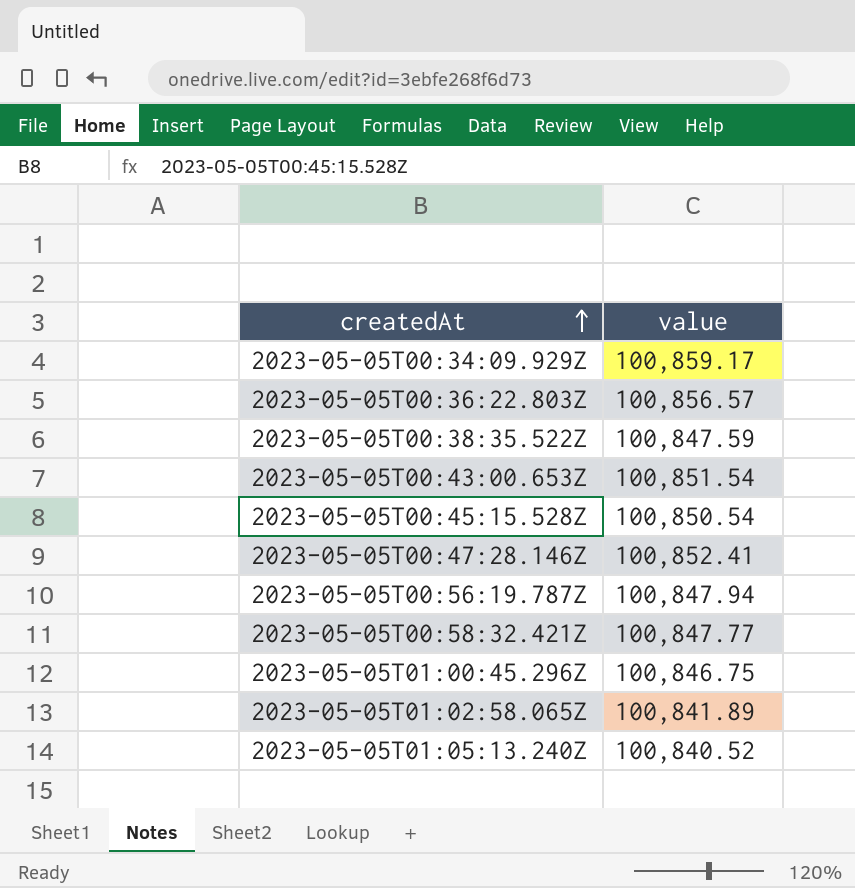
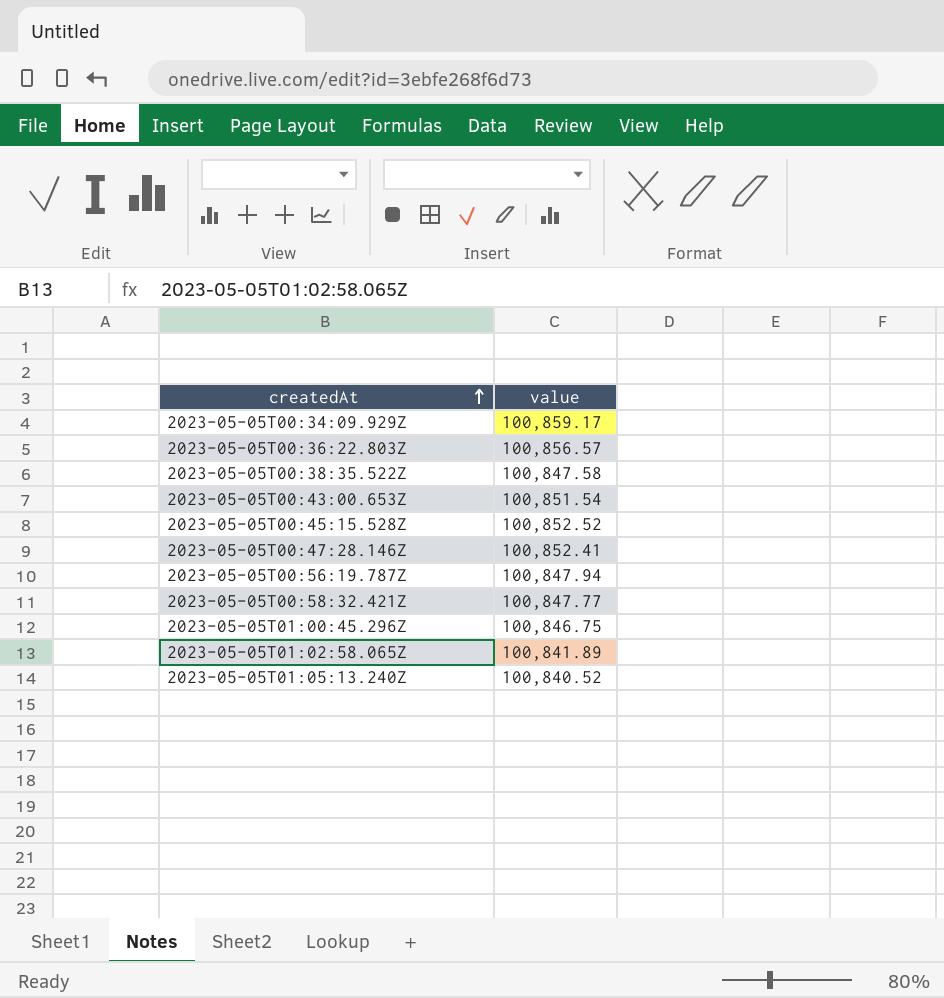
2023-05-05T00:38:35.522Z | value: 100,847.59 -> 100,847.58
2023-05-05T00:45:15.528Z | value: 100,850.54 -> 100,852.52

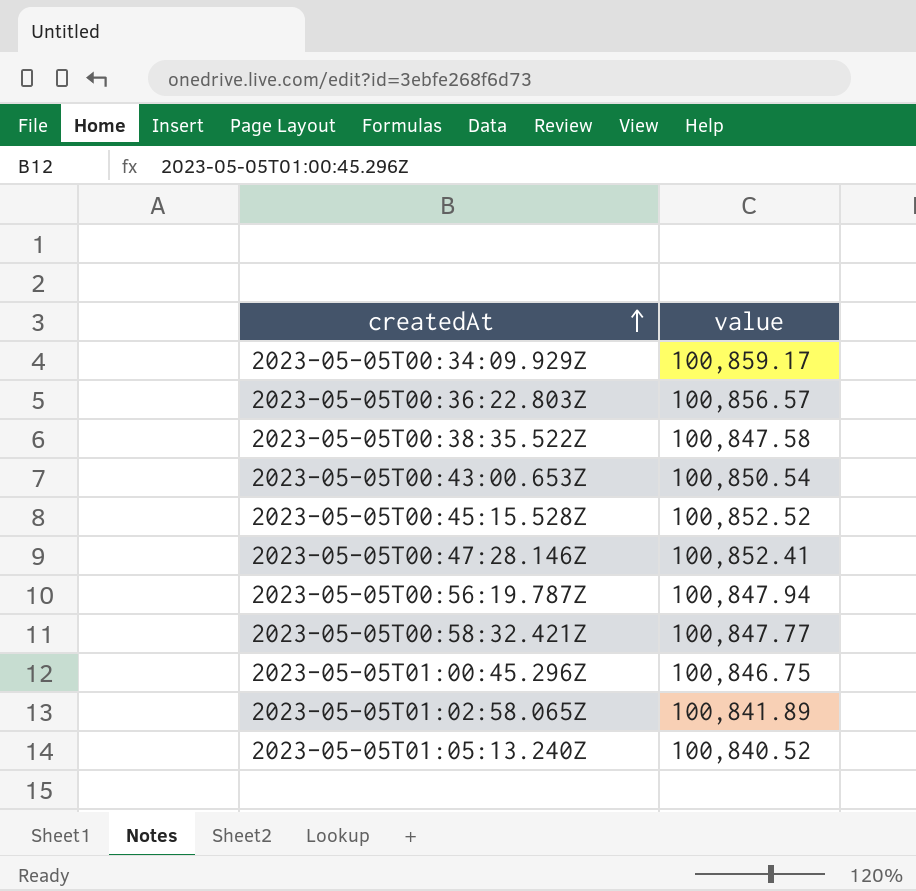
2023-05-05T00:43:00.653Z | value: 100,851.54 -> 100,850.54

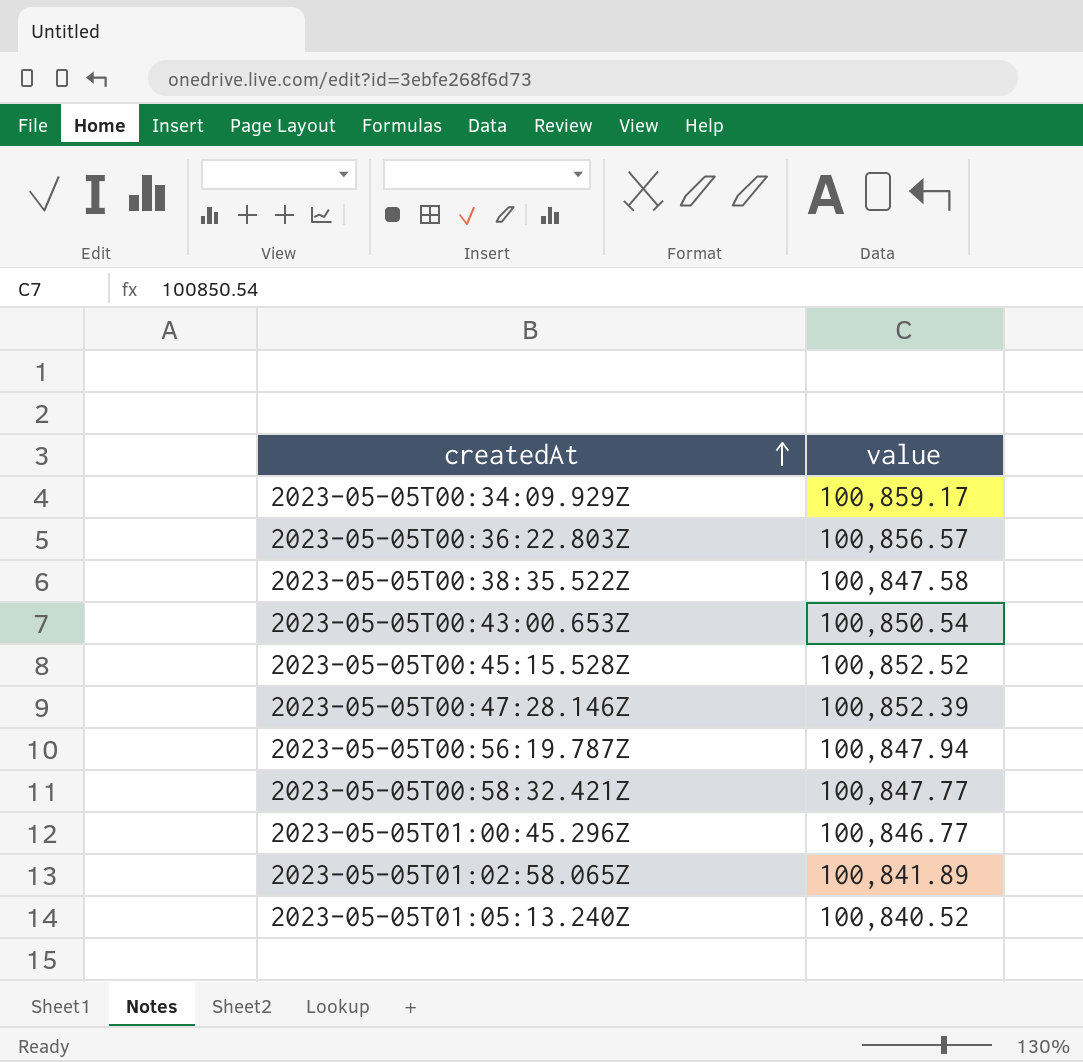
2023-05-05T00:47:28.146Z | value: 100,852.41 -> 100,852.39
2023-05-05T01:00:45.296Z | value: 100,846.75 -> 100,846.77

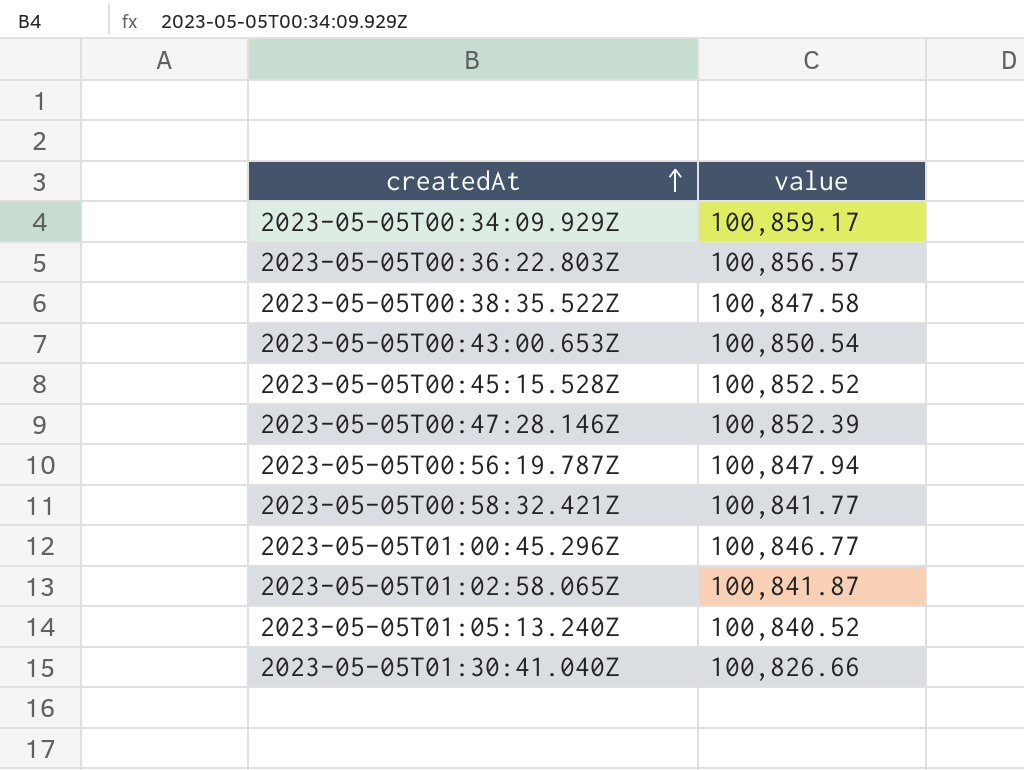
2023-05-05T00:58:32.421Z | value: 100,847.77 -> 100,841.77
2023-05-05T01:02:58.065Z | value: 100,841.89 -> 100,841.87
row 2023-05-05T01:30:41.040Z: none -> 100,826.66

